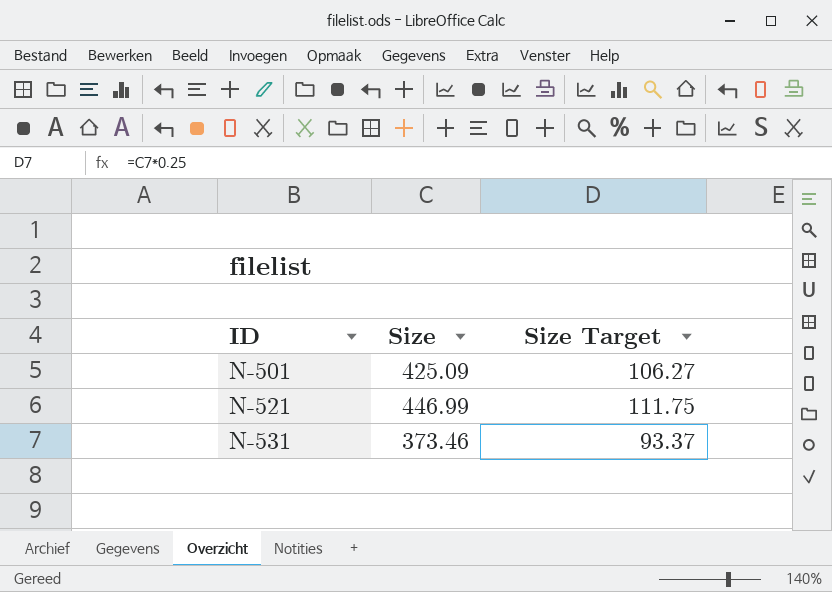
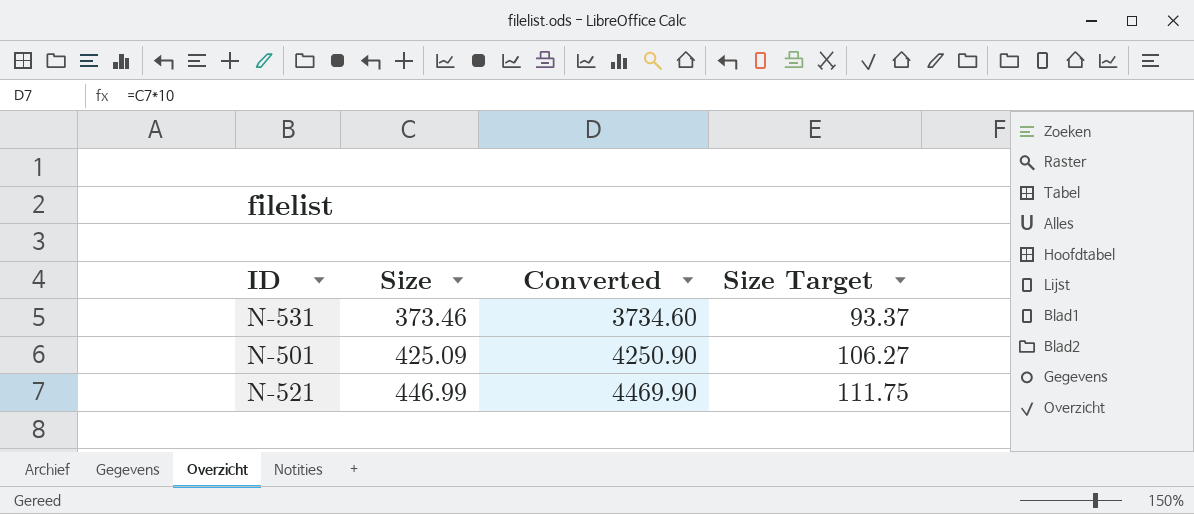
row order: ID ascending -> Size ascending
column Converted | formula: none -> [Size] * 10

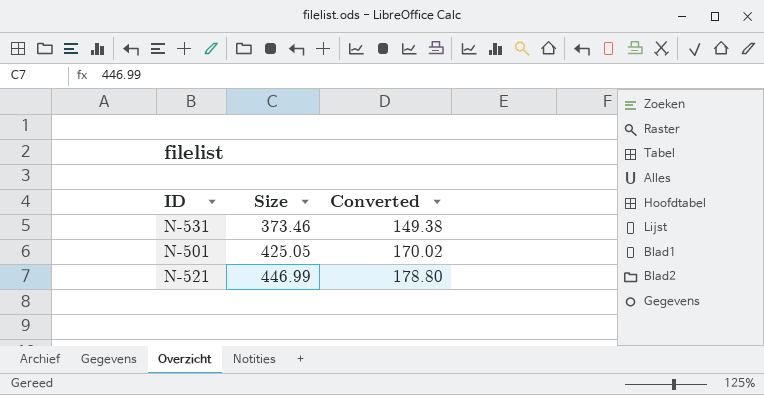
column Size Target | formula: [Size] * 0.25 -> none
column Converted | formula: [Size] * 10 -> [Size] * 0.4
N-501 | Size: 425.09 -> 425.05

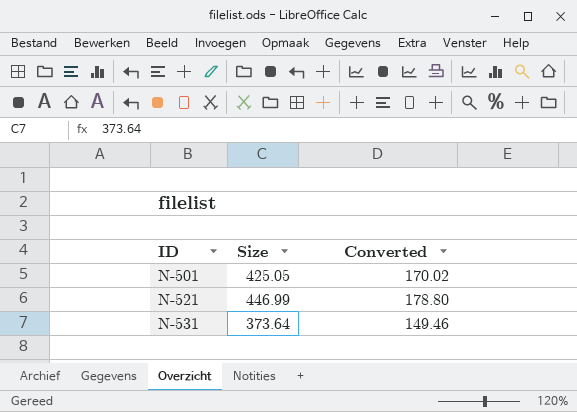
row order: Size ascending -> ID ascending
N-531 | Size: 373.46 -> 373.64
N-531 | Converted: 149.38 -> 149.46

